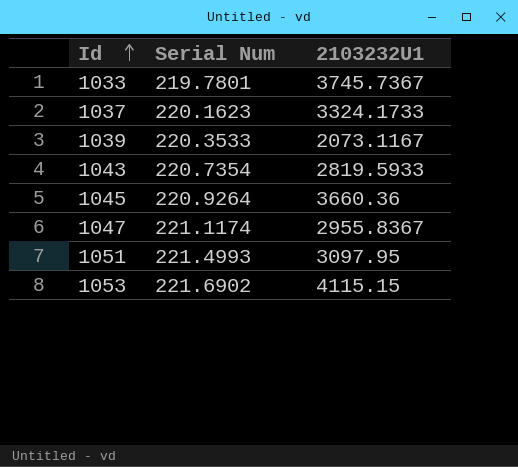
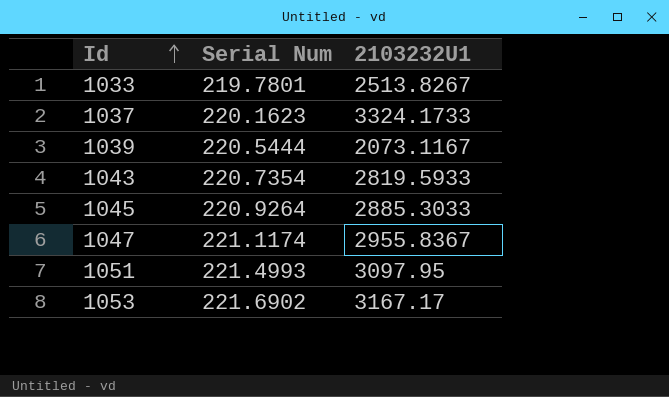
1033 | 2103232U1: 3745.7367 -> 2513.8267
1039 | Serial Num: 220.3533 -> 220.5444
1045 | 2103232U1: 3660.36 -> 2885.3033
1053 | 2103232U1: 4115.15 -> 3167.17

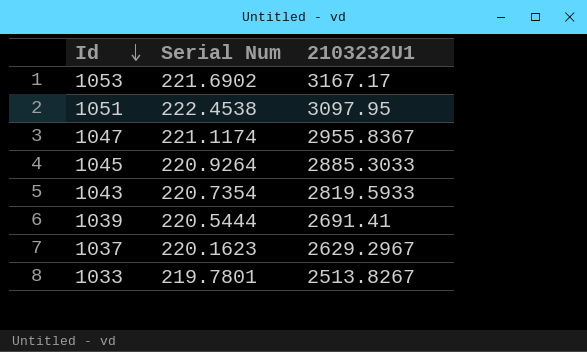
row order: Id ascending -> Id descending
1051 | Serial Num: 221.4993 -> 222.4538
1039 | 2103232U1: 2073.1167 -> 2691.41
1037 | 2103232U1: 3324.1733 -> 2629.2967

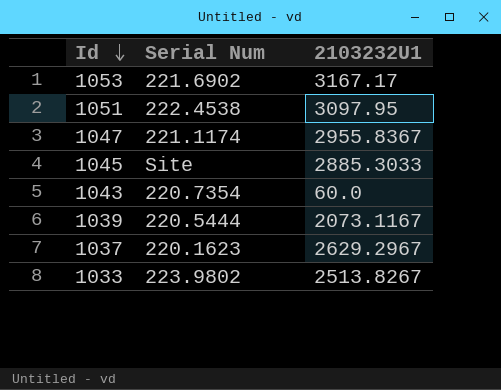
1045 | Serial Num: 220.9264 -> Site
1043 | 2103232U1: 2819.5933 -> 60.0
1039 | 2103232U1: 2691.41 -> 2073.1167
1033 | Serial Num: 219.7801 -> 223.9802

